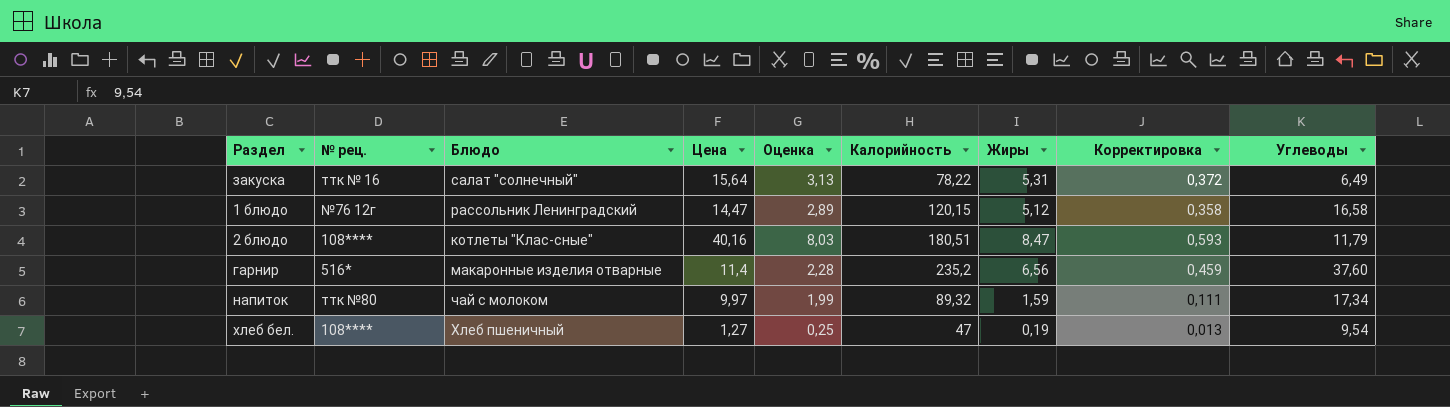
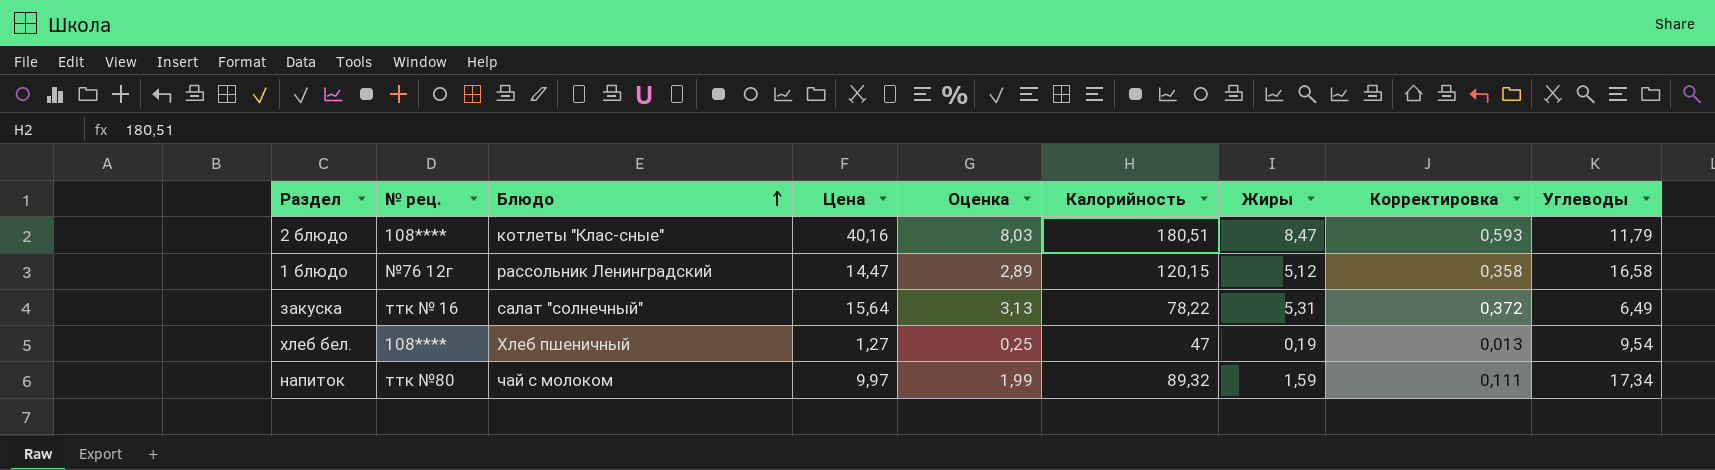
row order: none -> Блюдо ascending
row гарнир: 516* | макаронные изделия отварные | 11,4 | 2,28 | 235,2 | 6,56 | 0,459 | 37,60 -> none

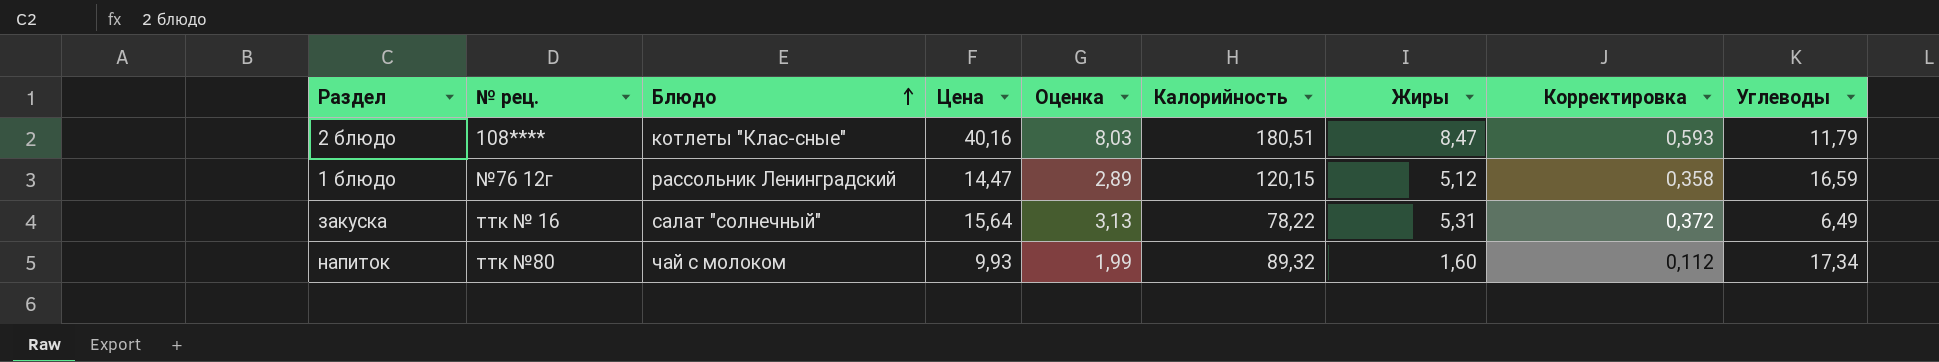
row хлеб бел.: 108**** | Хлеб пшеничный | 1,27 | 0,25 | 47 | 0,19 | 0,013 | 9,54 -> none
1 блюдо | Углеводы: 16,58 -> 16,59
напиток | Цена: 9,97 -> 9,93
напиток | Жиры: 1,59 -> 1,60
напиток | Корректировка: 0,111 -> 0,112

